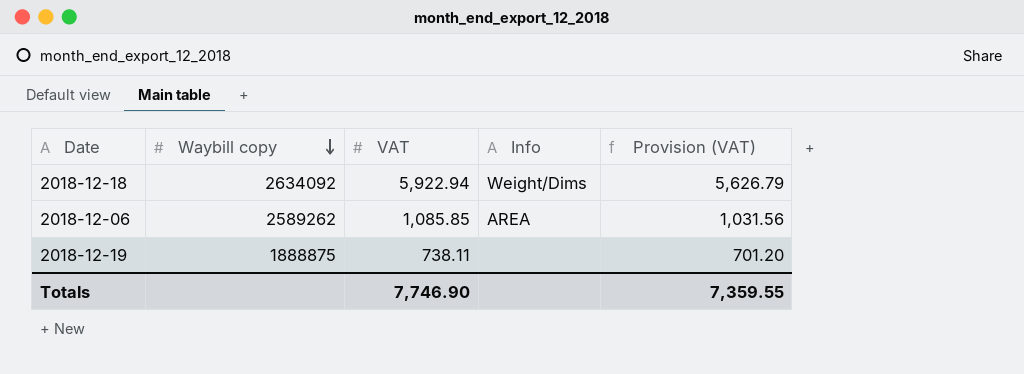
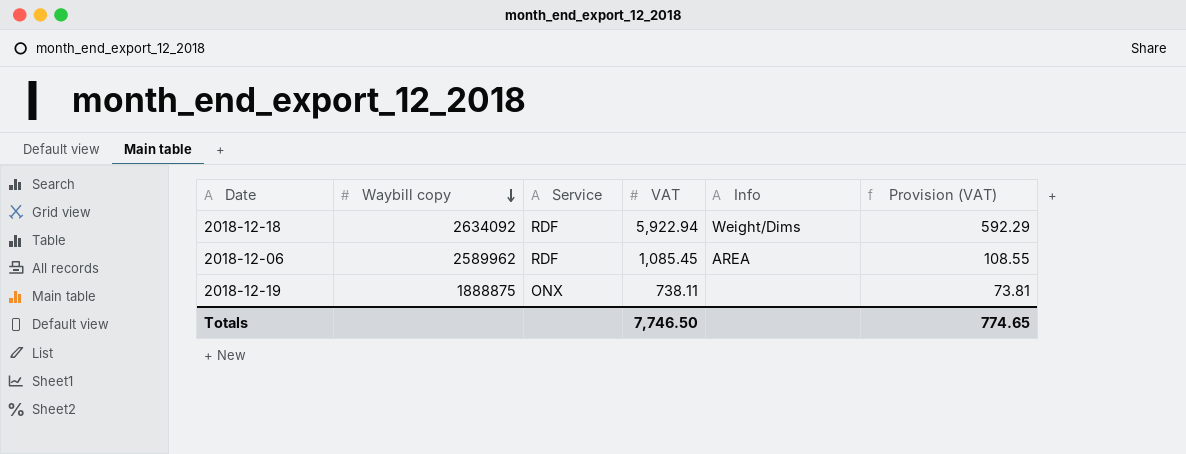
column Service | position: none -> 3
column Provision (VAT) | formula: [VAT] * 0.95 -> [VAT] * 0.1
2018-12-06 | Waybill copy: 2589262 -> 2589962
2018-12-06 | VAT: 1,085.85 -> 1,085.45
Totals | VAT: 7,746.90 -> 7,746.50
Totals | Provision (VAT): 7,359.55 -> 774.65

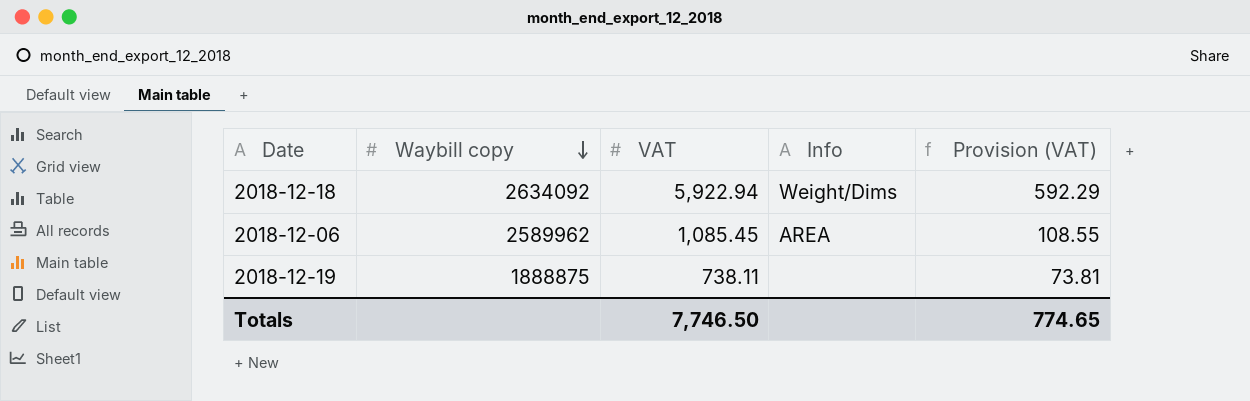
column Service | position: 3 -> none

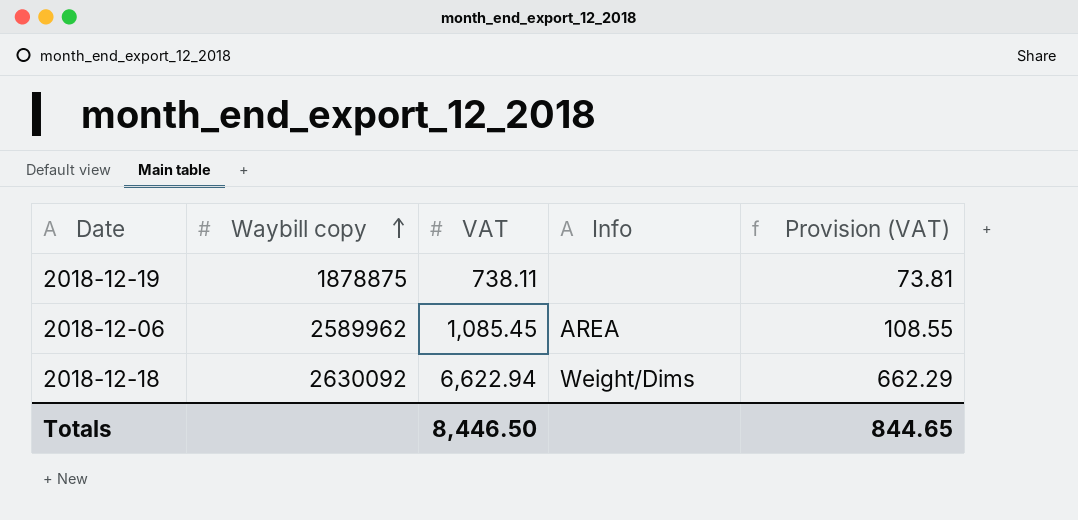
row order: Waybill copy descending -> Waybill copy ascending
2018-12-19 | Waybill copy: 1888875 -> 1878875
2018-12-18 | Waybill copy: 2634092 -> 2630092
2018-12-18 | VAT: 5,922.94 -> 6,622.94
2018-12-18 | Provision (VAT): 592.29 -> 662.29
Totals | VAT: 7,746.50 -> 8,446.50
Totals | Provision (VAT): 774.65 -> 844.65

